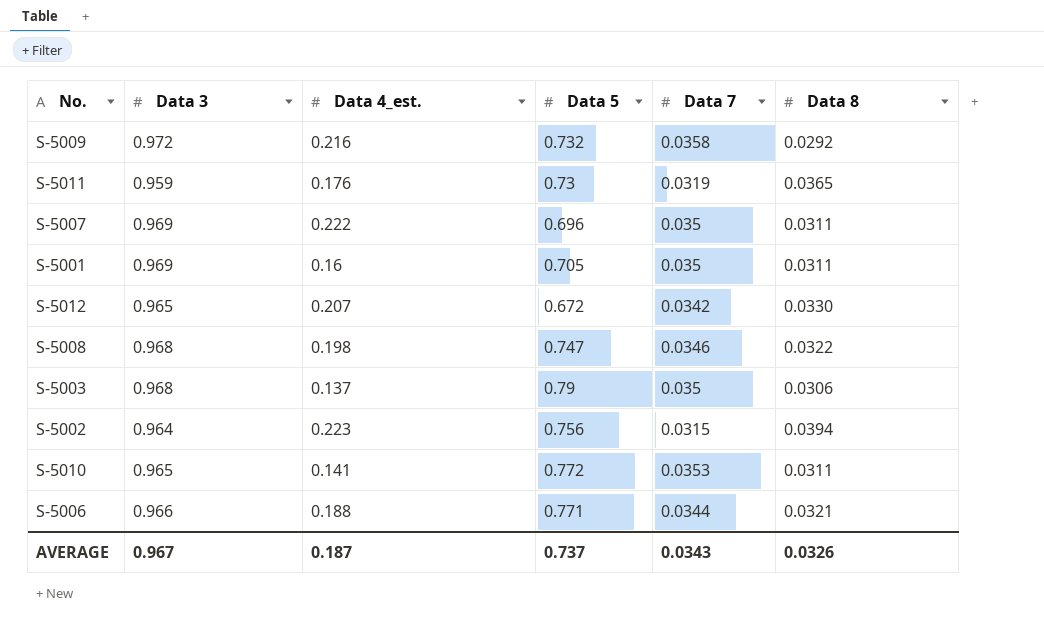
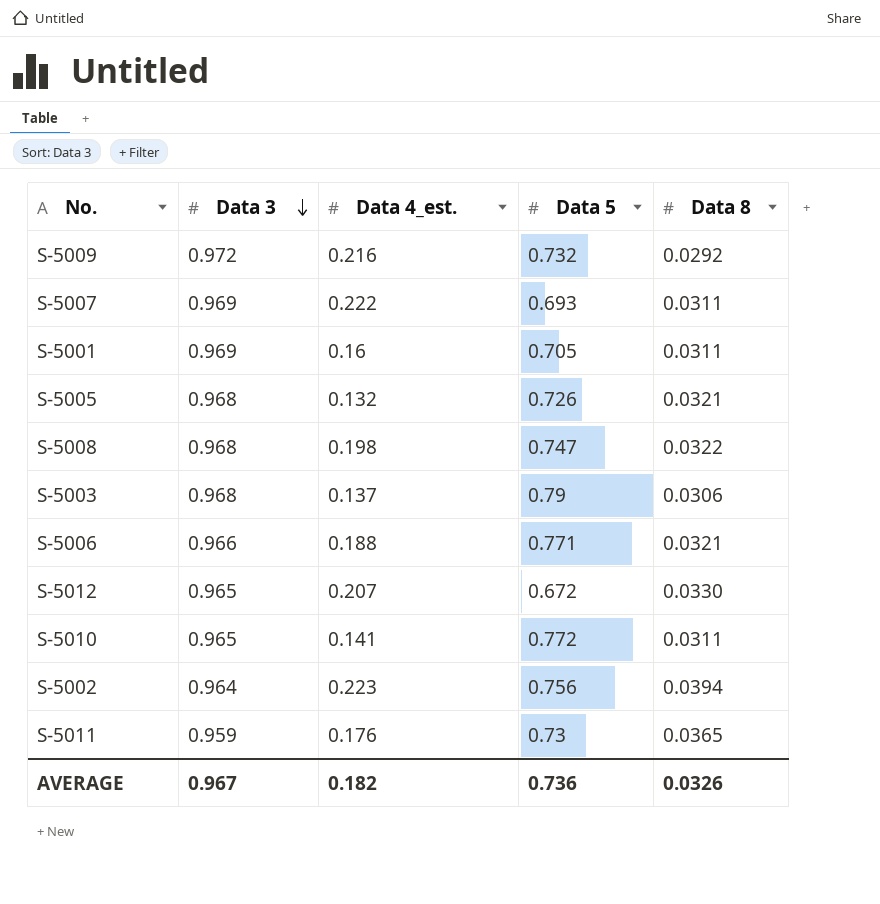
row order: none -> Data 3 descending
column Data 7 | position: 5 -> none
S-5007 | Data 5: 0.696 -> 0.693
row S-5005: none -> 0.968 | 0.132 | 0.726 | 0.0321
AVERAGE | Data 4_est.: 0.187 -> 0.182
AVERAGE | Data 5: 0.737 -> 0.736

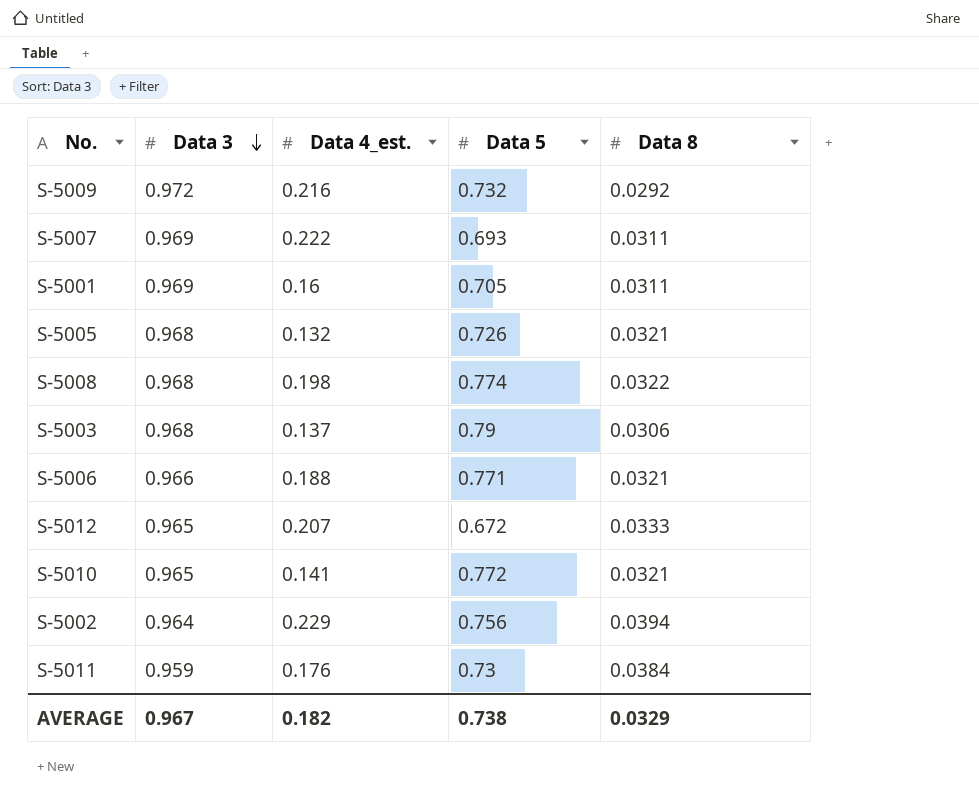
S-5008 | Data 5: 0.747 -> 0.774
S-5012 | Data 8: 0.0330 -> 0.0333
S-5010 | Data 8: 0.0311 -> 0.0321
S-5002 | Data 4_est.: 0.223 -> 0.229
S-5011 | Data 8: 0.0365 -> 0.0384
AVERAGE | Data 5: 0.736 -> 0.738
AVERAGE | Data 8: 0.0326 -> 0.0329

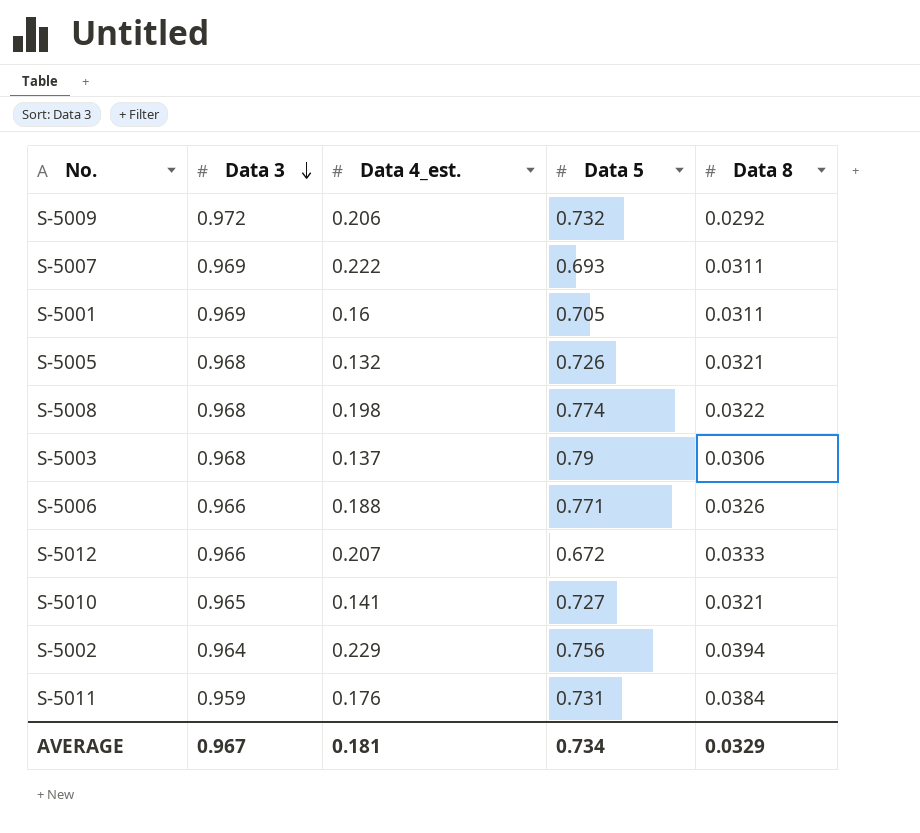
S-5009 | Data 4_est.: 0.216 -> 0.206
S-5006 | Data 8: 0.0321 -> 0.0326
S-5012 | Data 3: 0.965 -> 0.966
S-5010 | Data 5: 0.772 -> 0.727
S-5011 | Data 5: 0.73 -> 0.731
AVERAGE | Data 4_est.: 0.182 -> 0.181
AVERAGE | Data 5: 0.738 -> 0.734

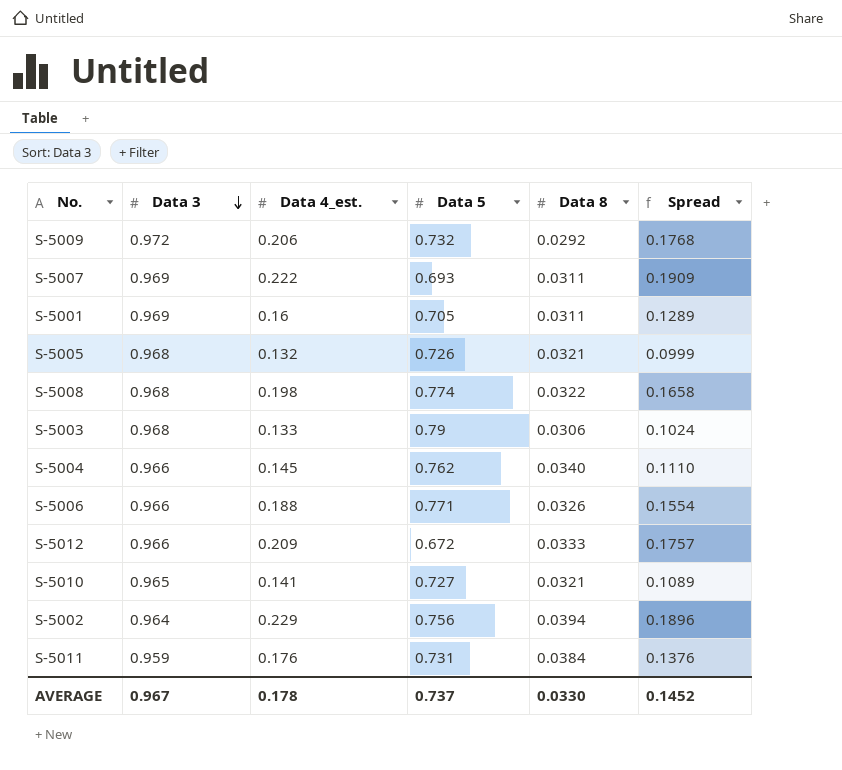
column Spread | formula: none -> [Data 4_est.] - [Data 8]
S-5003 | Data 4_est.: 0.137 -> 0.133
row S-5004: none -> 0.966 | 0.145 | 0.762 | 0.0340 | 0.1110
S-5012 | Data 4_est.: 0.207 -> 0.209
AVERAGE | Data 4_est.: 0.181 -> 0.178
AVERAGE | Data 5: 0.734 -> 0.737
AVERAGE | Data 8: 0.0329 -> 0.0330

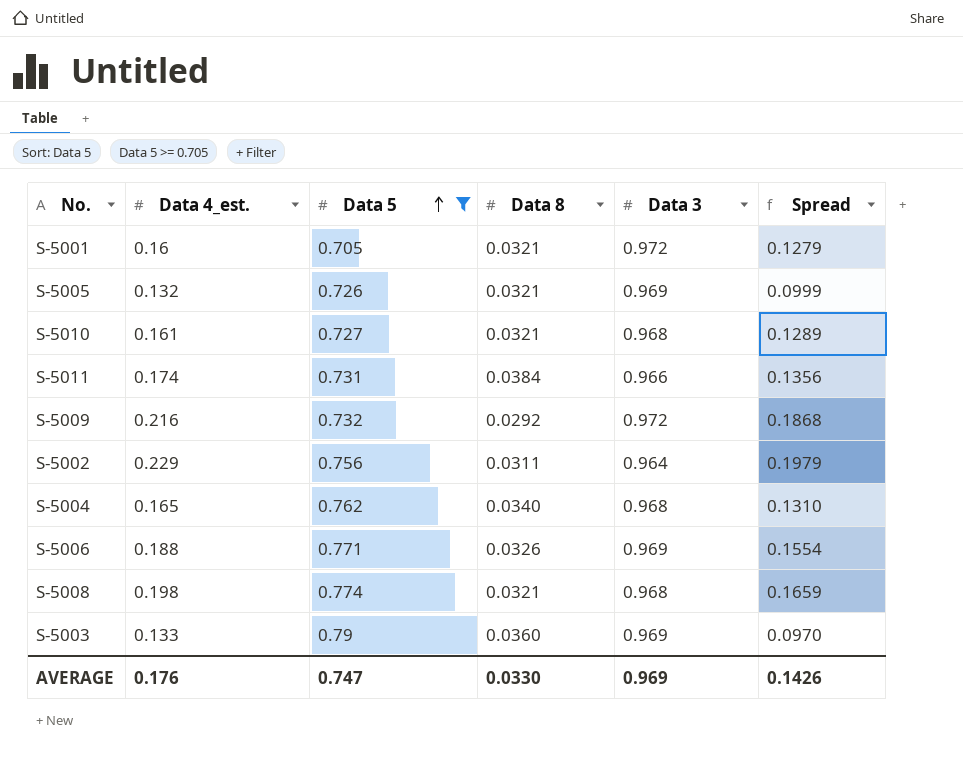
filter: none -> Data 5 >= 0.705
row order: Data 3 descending -> Data 5 ascending
column Data 3 | position: 2 -> 5
S-5001 | Data 8: 0.0311 -> 0.0321
S-5001 | Data 3: 0.969 -> 0.972
S-5001 | Spread: 0.1289 -> 0.1279
S-5005 | Data 3: 0.968 -> 0.969
S-5010 | Data 4_est.: 0.141 -> 0.161
S-5010 | Data 3: 0.965 -> 0.968
S-5010 | Spread: 0.1089 -> 0.1289
S-5011 | Data 4_est.: 0.176 -> 0.174
S-5011 | Data 3: 0.959 -> 0.966
S-5011 | Spread: 0.1376 -> 0.1356
S-5009 | Data 4_est.: 0.206 -> 0.216
S-5009 | Spread: 0.1768 -> 0.1868
S-5002 | Data 8: 0.0394 -> 0.0311
S-5002 | Spread: 0.1896 -> 0.1979
S-5004 | Data 4_est.: 0.145 -> 0.165
S-5004 | Data 3: 0.966 -> 0.968
S-5004 | Spread: 0.1110 -> 0.1310
S-5006 | Data 3: 0.966 -> 0.969
S-5008 | Data 8: 0.0322 -> 0.0321
S-5008 | Spread: 0.1658 -> 0.1659
S-5003 | Data 8: 0.0306 -> 0.0360
S-5003 | Data 3: 0.968 -> 0.969
S-5003 | Spread: 0.1024 -> 0.0970
AVERAGE | Data 4_est.: 0.178 -> 0.176
AVERAGE | Data 5: 0.737 -> 0.747
AVERAGE | Data 3: 0.967 -> 0.969
AVERAGE | Spread: 0.1452 -> 0.1426

